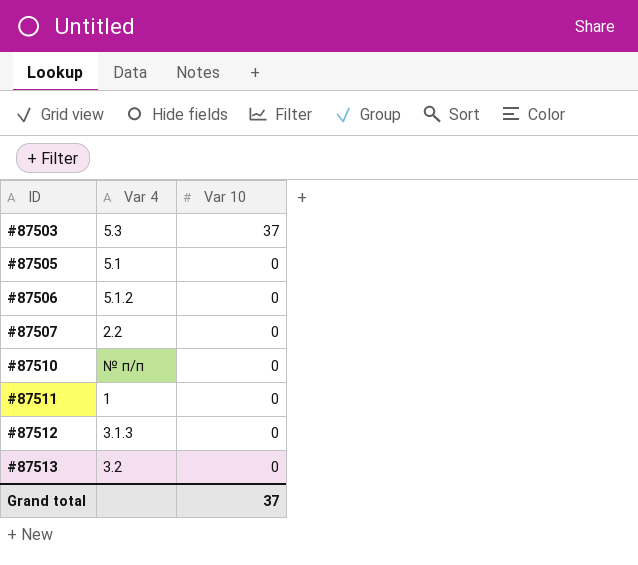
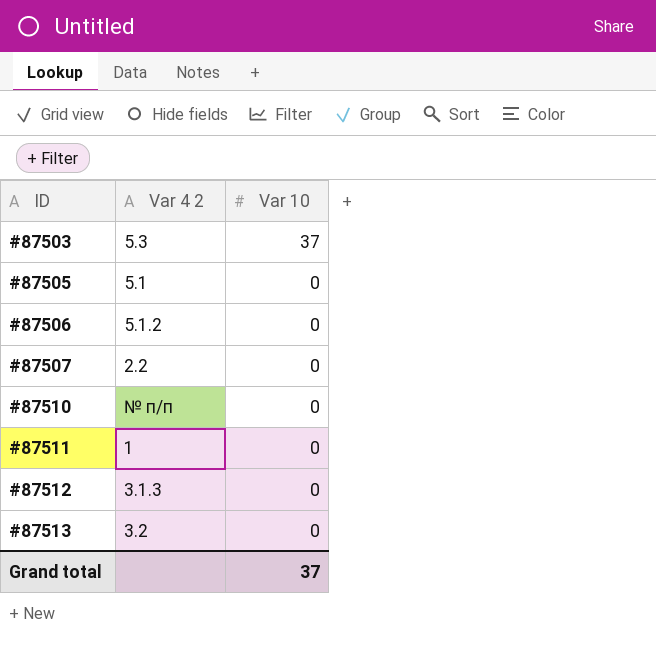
column name: Var 4 -> Var 4 2

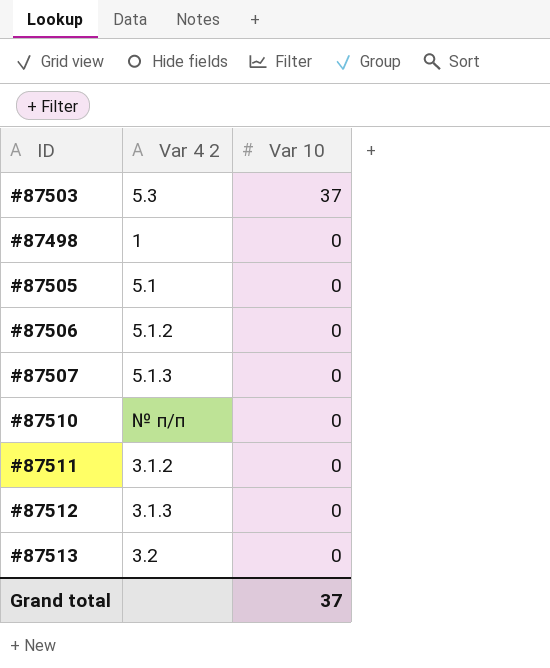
row #87498: none -> 1 | 0
#87507 | Var 4 2: 2.2 -> 5.1.3
#87511 | Var 4 2: 1 -> 3.1.2

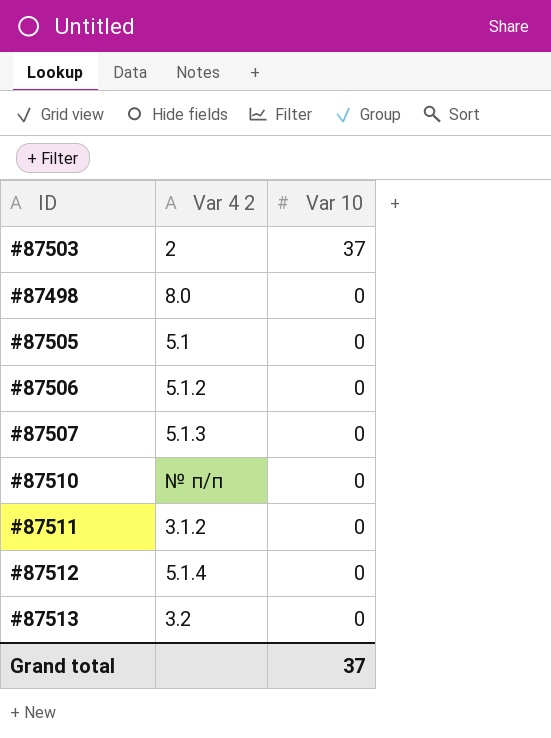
#87503 | Var 4 2: 5.3 -> 2
#87498 | Var 4 2: 1 -> 8.0
#87512 | Var 4 2: 3.1.3 -> 5.1.4

